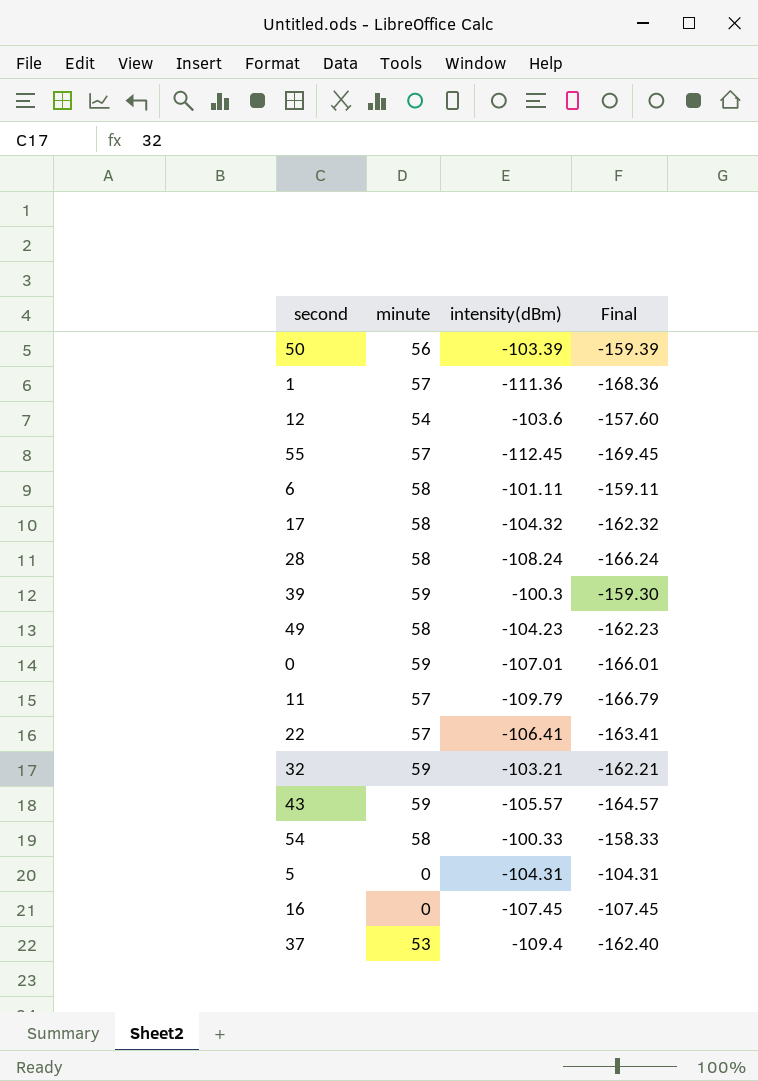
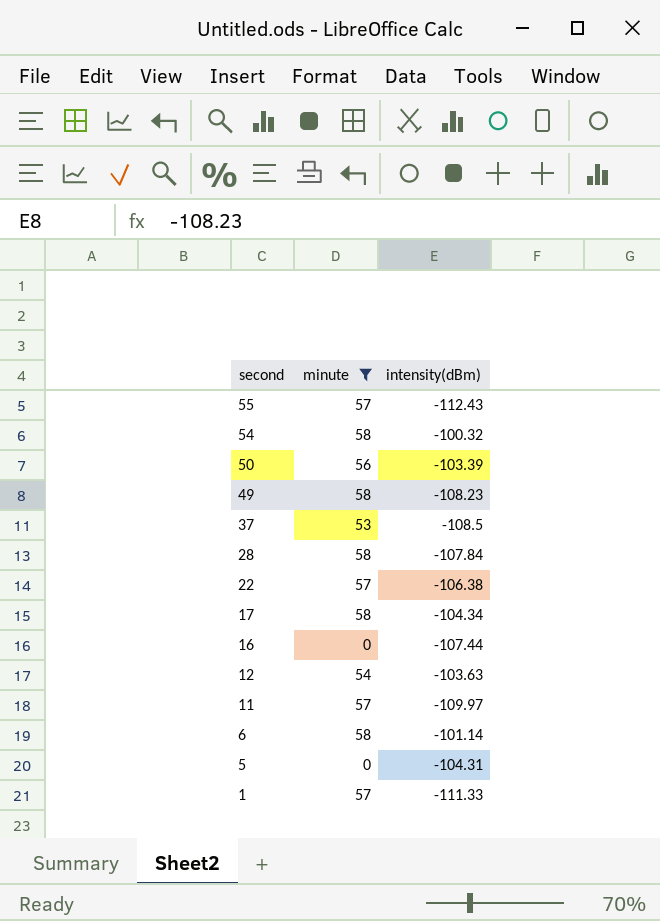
filter: none -> minute != 59
row order: none -> second descending
column Final | formula: [intensity(dBm)] - [minute] -> none
55 | intensity(dBm): -112.45 -> -112.43
54 | intensity(dBm): -100.33 -> -100.32
49 | intensity(dBm): -104.23 -> -108.23
37 | intensity(dBm): -109.4 -> -108.5
28 | intensity(dBm): -108.24 -> -107.84
22 | intensity(dBm): -106.41 -> -106.38
17 | intensity(dBm): -104.32 -> -104.34
16 | intensity(dBm): -107.45 -> -107.44
12 | intensity(dBm): -103.6 -> -103.63
11 | intensity(dBm): -109.79 -> -109.97
6 | intensity(dBm): -101.11 -> -101.14
1 | intensity(dBm): -111.36 -> -111.33

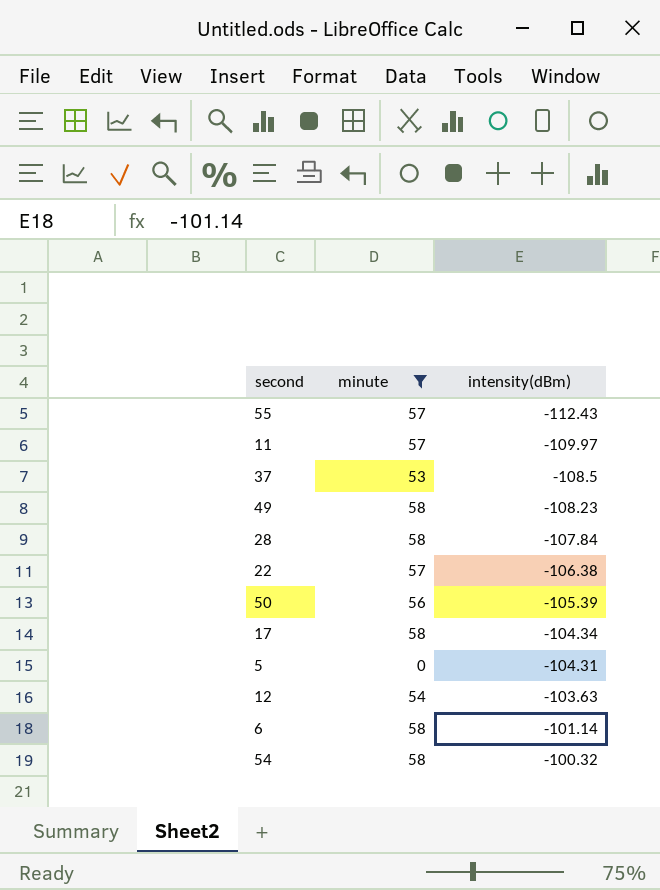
row order: second descending -> intensity(dBm) ascending
row 16: 0 | -107.44 -> none
row 1: 57 | -111.33 -> none
50 | intensity(dBm): -103.39 -> -105.39

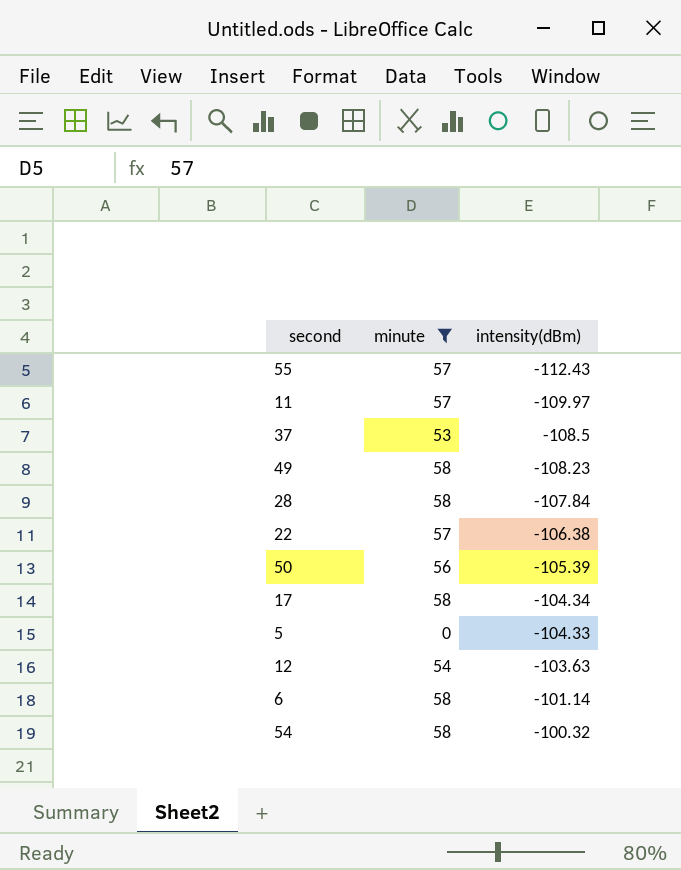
5 | intensity(dBm): -104.31 -> -104.33

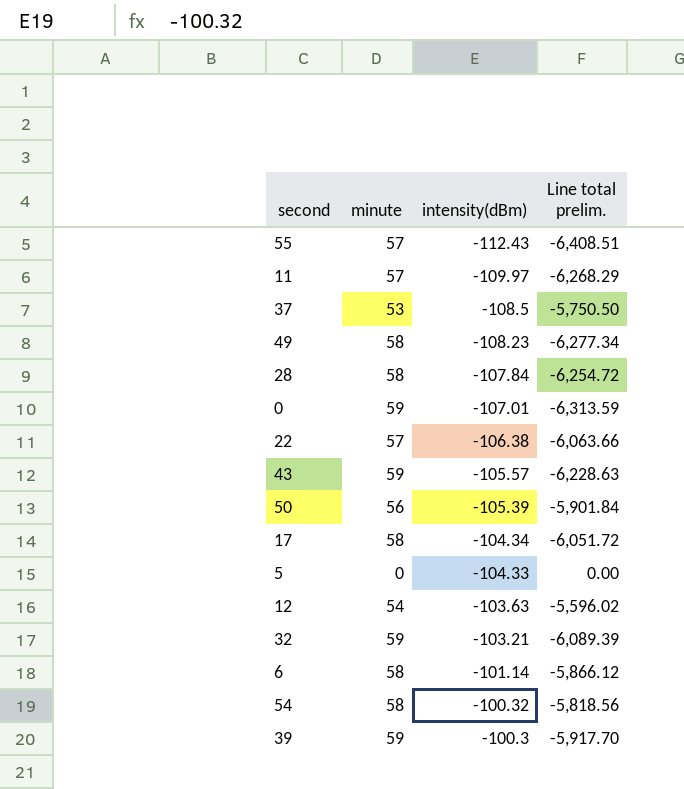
filter: minute != 59 -> none
column Line total prelim. | formula: none -> [minute] * [intensity(dBm)]

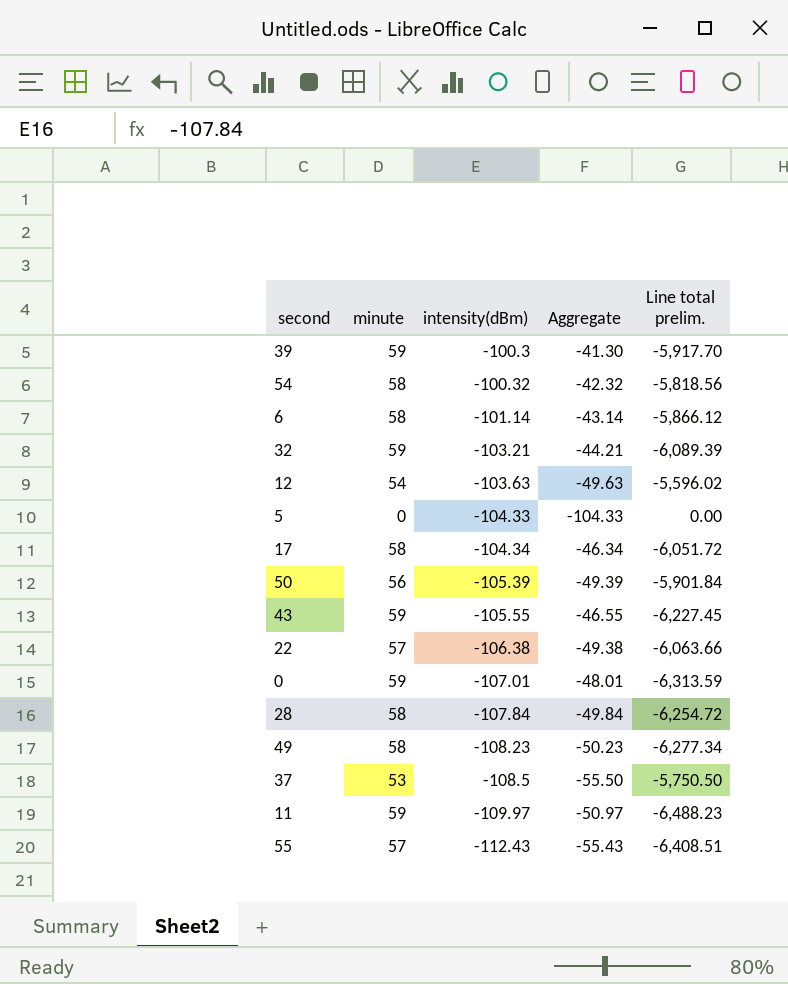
row order: intensity(dBm) ascending -> intensity(dBm) descending
column Aggregate | formula: none -> [minute] + [intensity(dBm)]
43 | intensity(dBm): -105.57 -> -105.55
43 | Line total prelim.: -6,228.63 -> -6,227.45
11 | minute: 57 -> 59
11 | Line total prelim.: -6,268.29 -> -6,488.23

